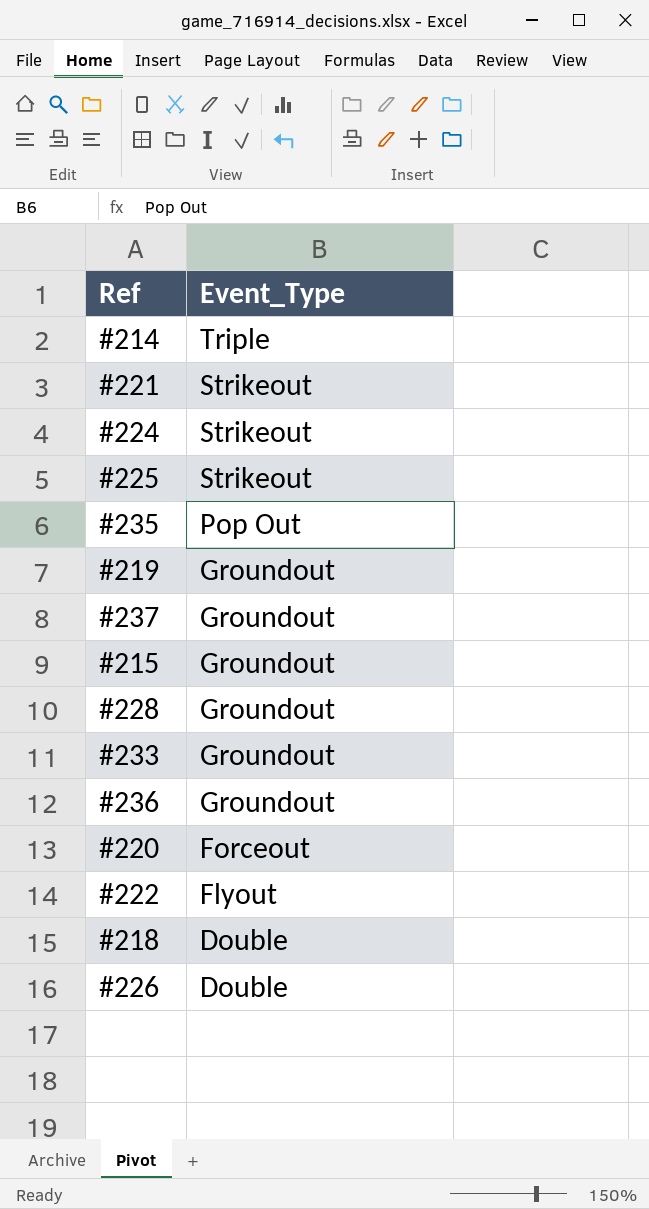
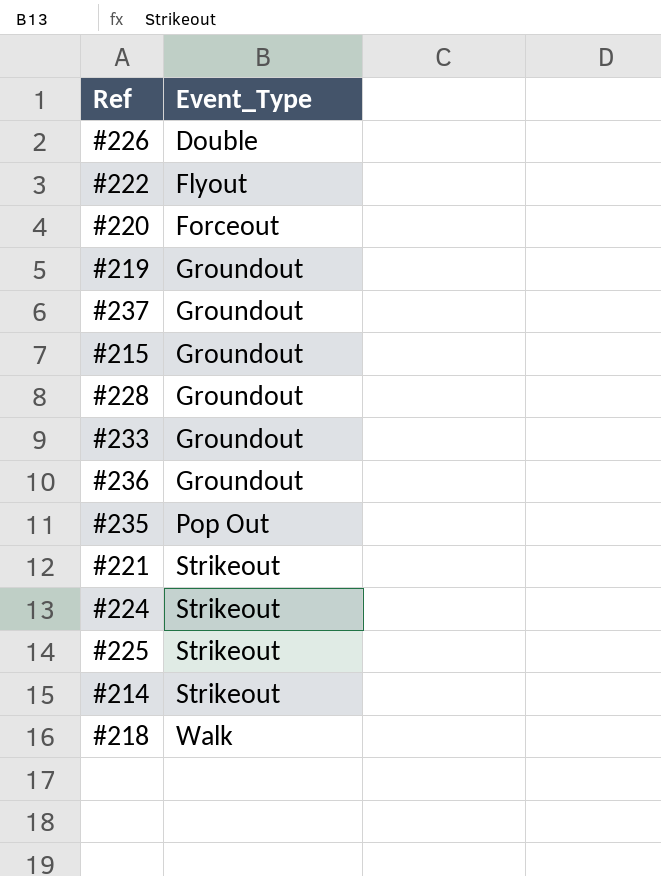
row order: Event_Type descending -> Event_Type ascending
#214 | Event_Type: Triple -> Strikeout
#218 | Event_Type: Double -> Walk

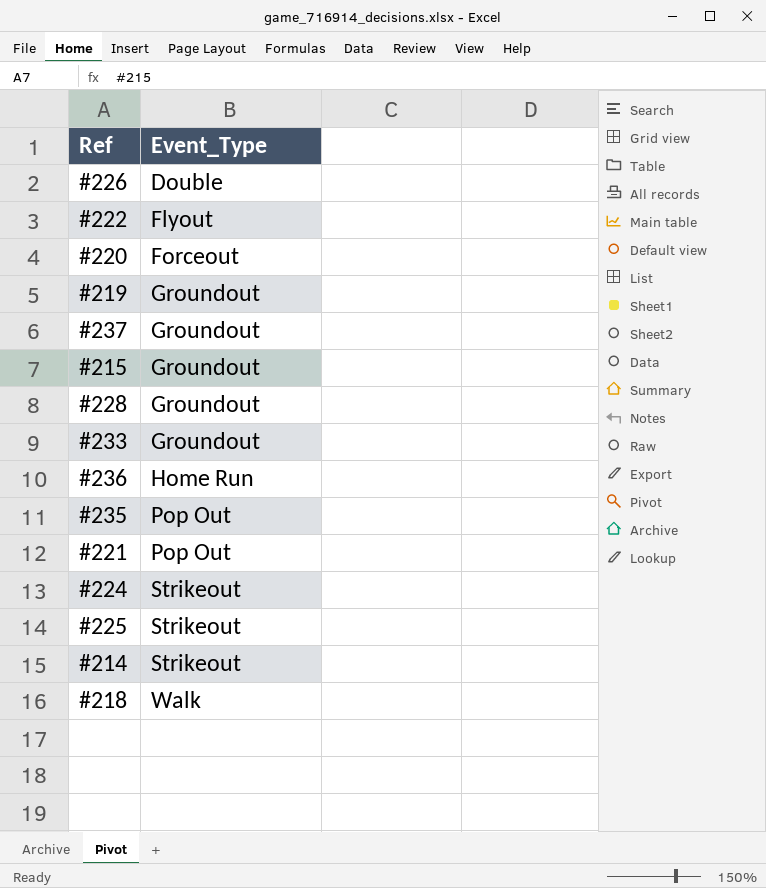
#236 | Event_Type: Groundout -> Home Run
#221 | Event_Type: Strikeout -> Pop Out

